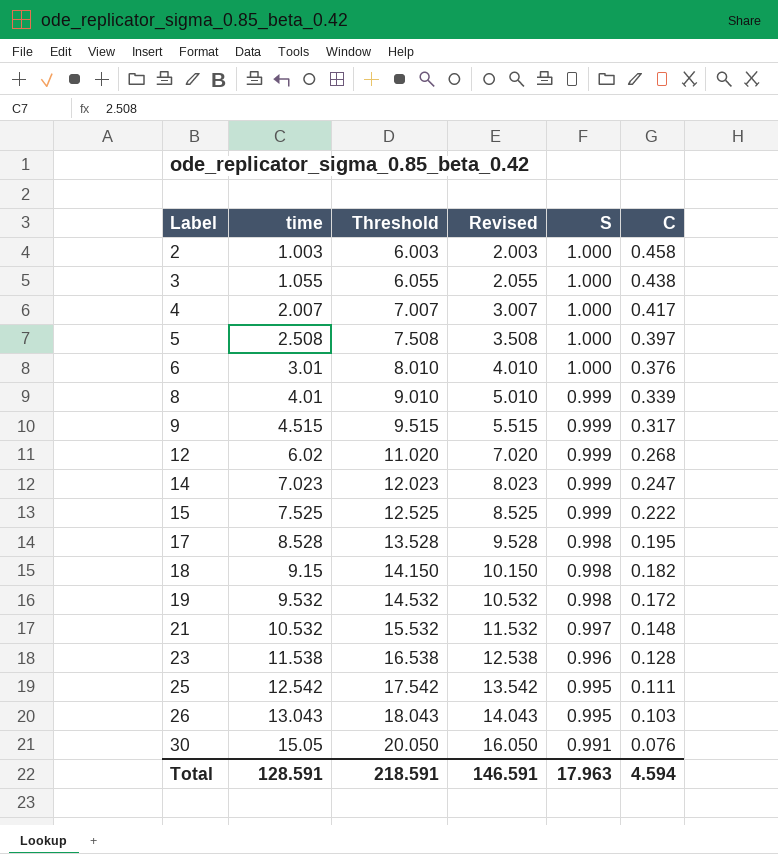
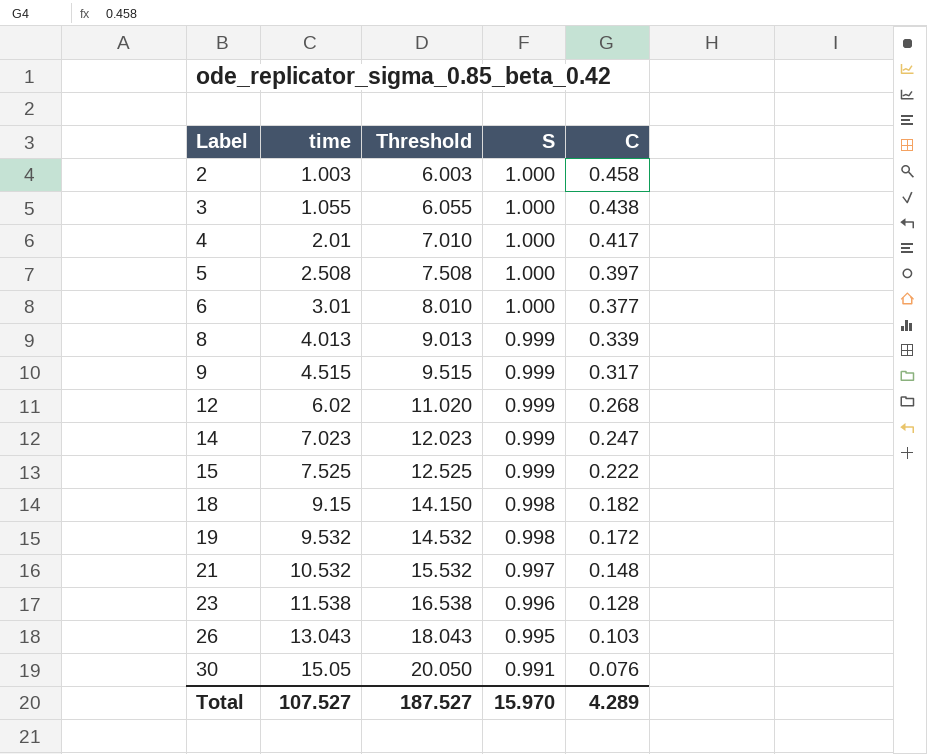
column Revised | formula: [time] + 1 -> none
row 17: 8.528 | 13.528 | 9.528 | 0.998 | 0.195 -> none
row 25: 12.542 | 17.542 | 13.542 | 0.995 | 0.111 -> none
4 | time: 2.007 -> 2.01
4 | Threshold: 7.007 -> 7.010
6 | C: 0.376 -> 0.377
8 | time: 4.01 -> 4.013
8 | Threshold: 9.010 -> 9.013
Total | time: 128.591 -> 107.527
Total | Threshold: 218.591 -> 187.527
Total | S: 17.963 -> 15.970
Total | C: 4.594 -> 4.289

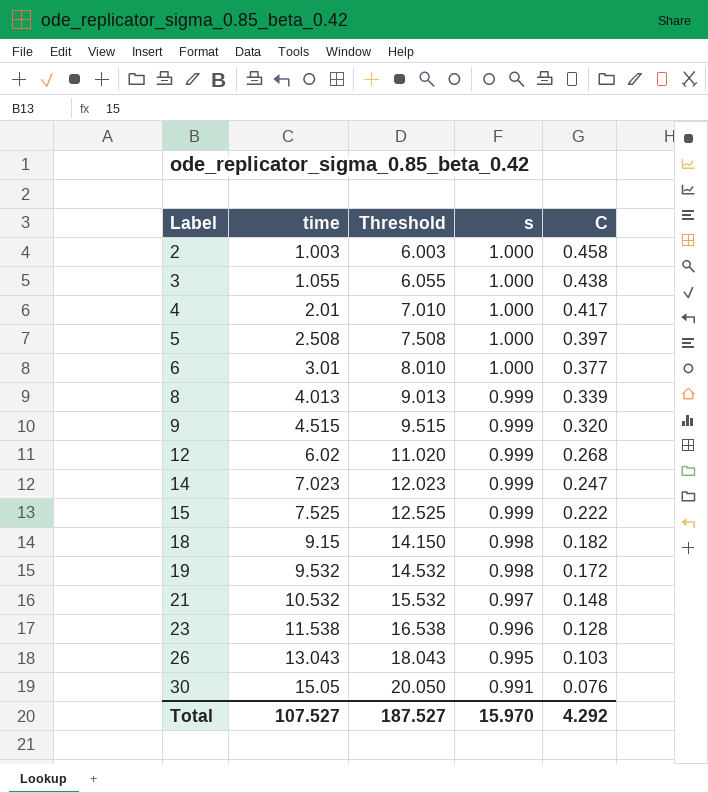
column name: S -> s
9 | C: 0.317 -> 0.320
Total | C: 4.289 -> 4.292

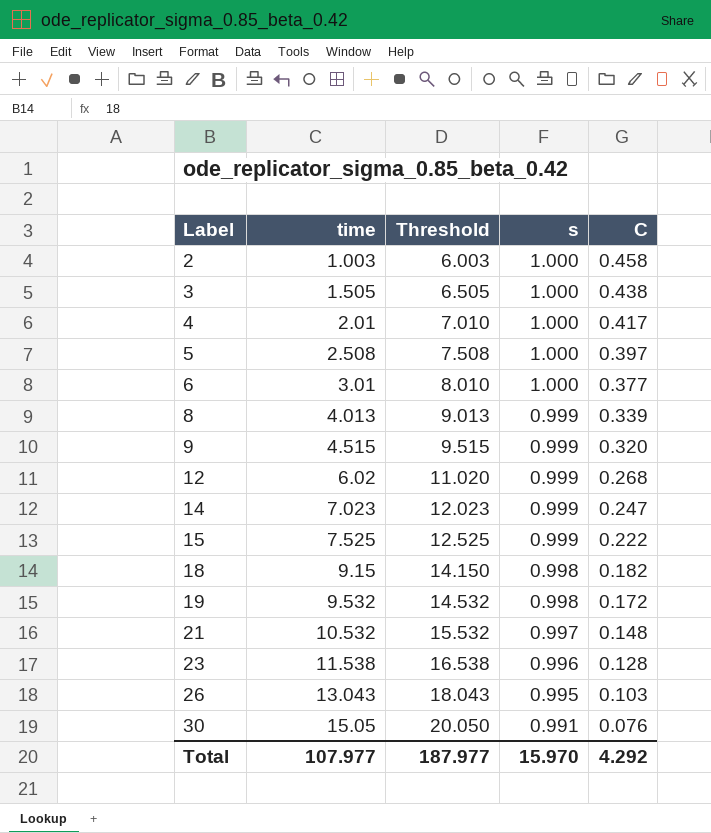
3 | time: 1.055 -> 1.505
3 | Threshold: 6.055 -> 6.505
Total | time: 107.527 -> 107.977
Total | Threshold: 187.527 -> 187.977

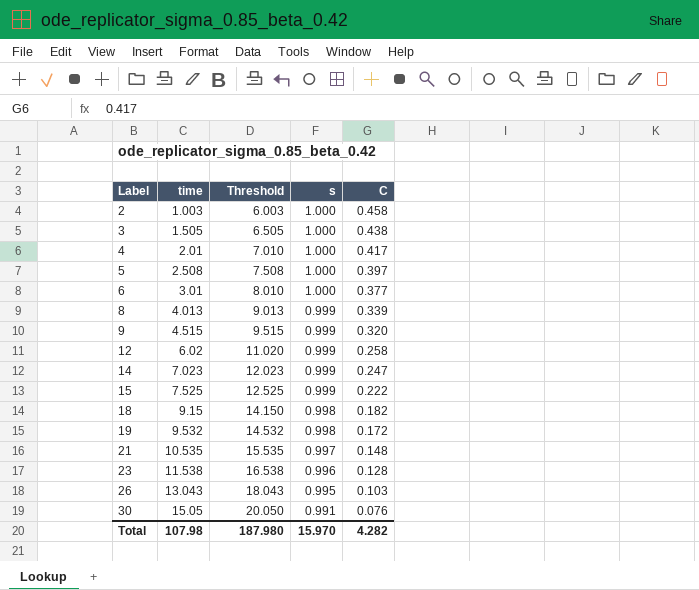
12 | C: 0.268 -> 0.258
21 | time: 10.532 -> 10.535
21 | Threshold: 15.532 -> 15.535
Total | time: 107.977 -> 107.98
Total | Threshold: 187.977 -> 187.980
Total | C: 4.292 -> 4.282

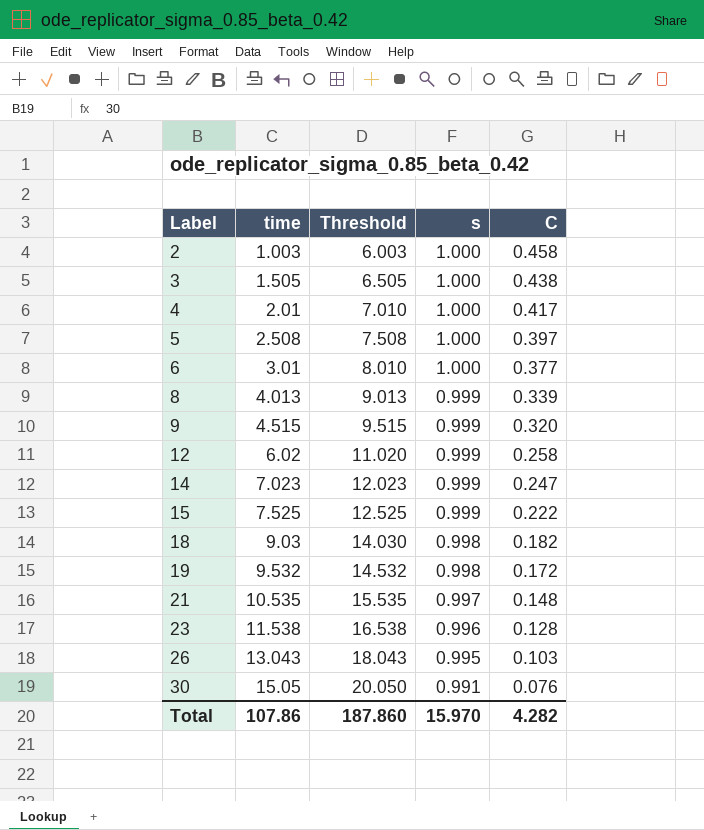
18 | time: 9.15 -> 9.03
18 | Threshold: 14.150 -> 14.030
Total | time: 107.98 -> 107.86
Total | Threshold: 187.980 -> 187.860

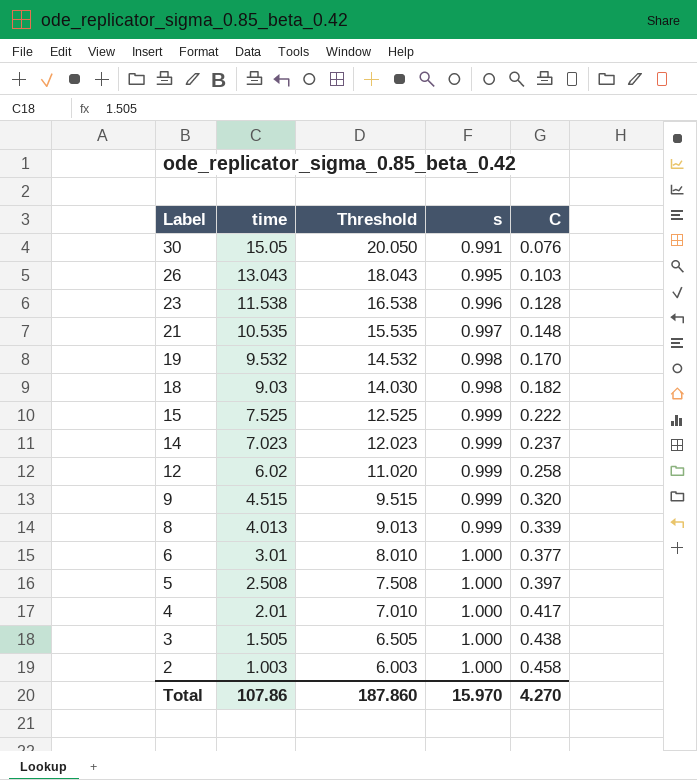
row order: Label ascending -> Label descending
19 | C: 0.172 -> 0.170
14 | C: 0.247 -> 0.237
Total | C: 4.282 -> 4.270

